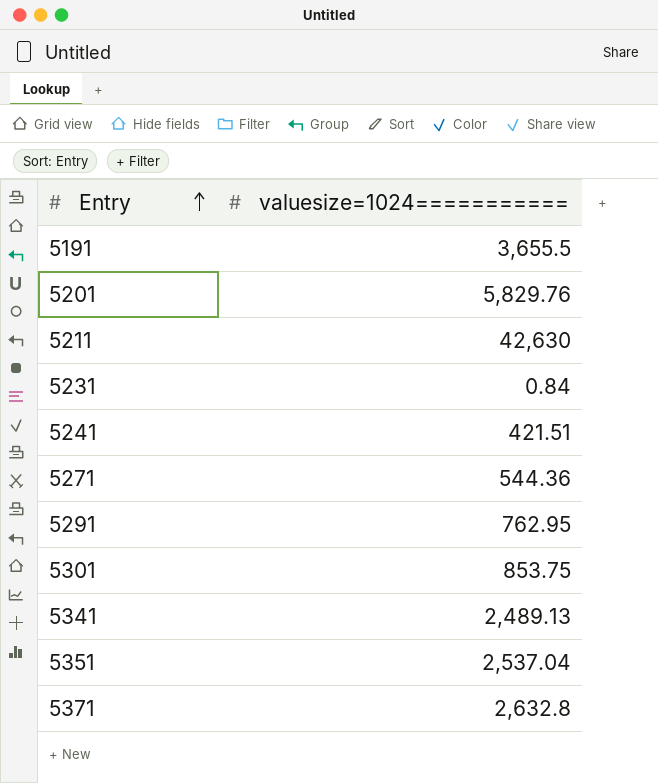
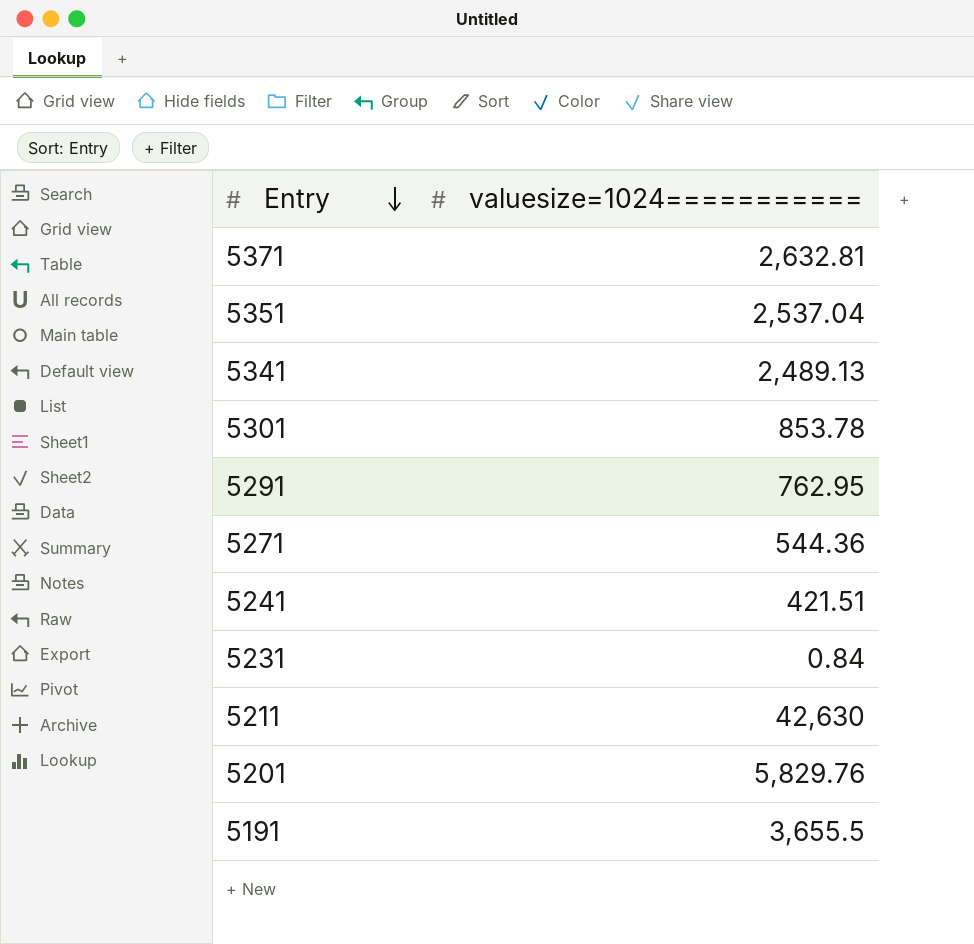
row order: Entry ascending -> Entry descending
5371 | valuesize=1024===========: 2,632.8 -> 2,632.81
5301 | valuesize=1024===========: 853.75 -> 853.78

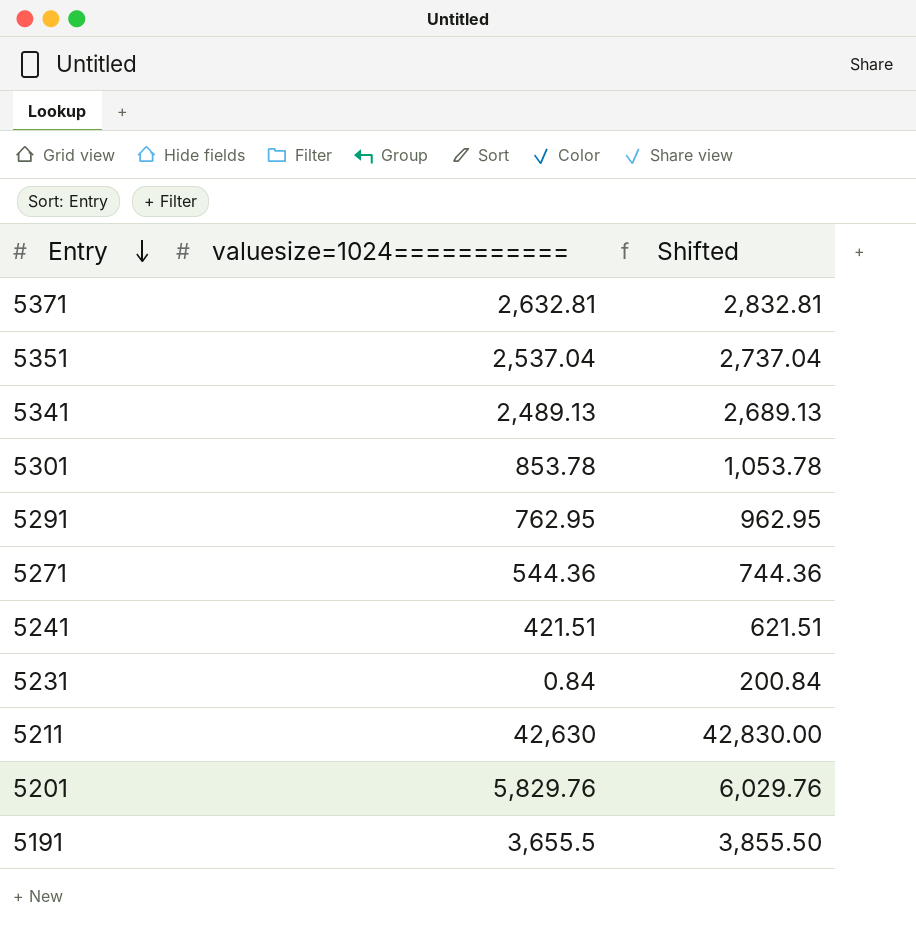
column Shifted | formula: none -> [valuesize=1024===========] + 200

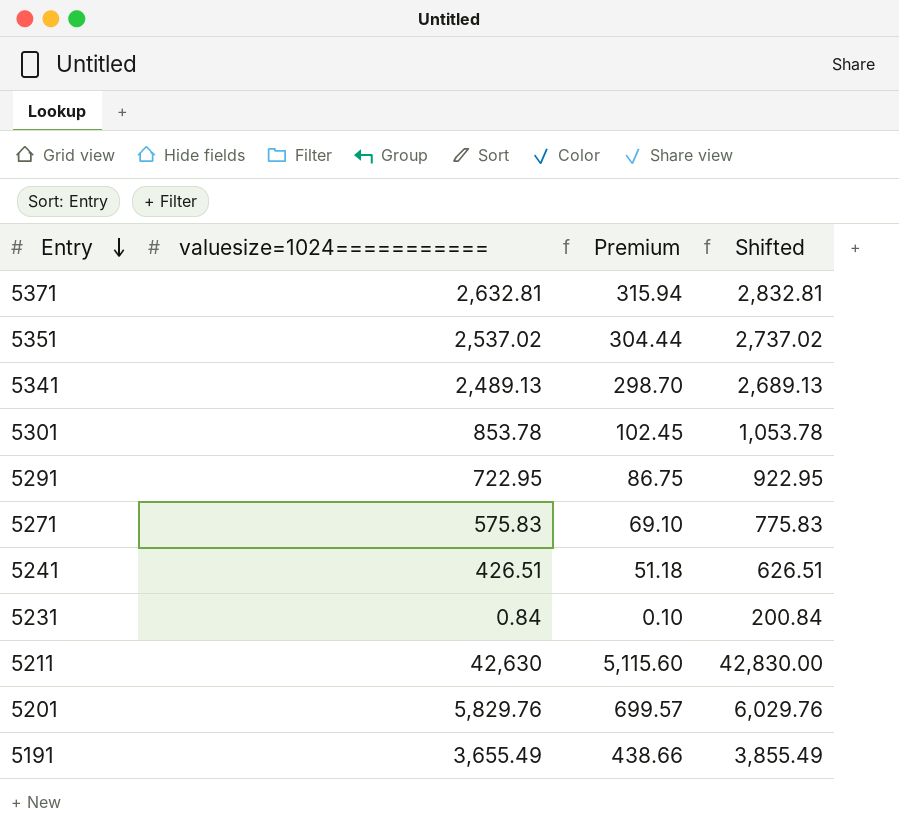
column Premium | formula: none -> [valuesize=1024===========] * 0.12
5351 | valuesize=1024===========: 2,537.04 -> 2,537.02
5351 | Shifted: 2,737.04 -> 2,737.02
5291 | valuesize=1024===========: 762.95 -> 722.95
5291 | Shifted: 962.95 -> 922.95
5271 | valuesize=1024===========: 544.36 -> 575.83
5271 | Shifted: 744.36 -> 775.83
5241 | valuesize=1024===========: 421.51 -> 426.51
5241 | Shifted: 621.51 -> 626.51
5191 | valuesize=1024===========: 3,655.5 -> 3,655.49
5191 | Shifted: 3,855.50 -> 3,855.49

